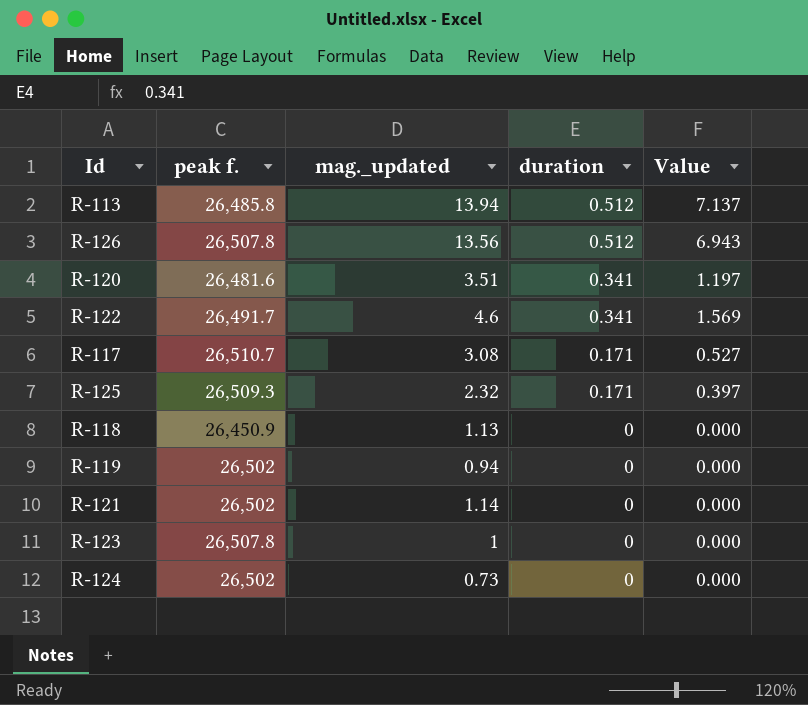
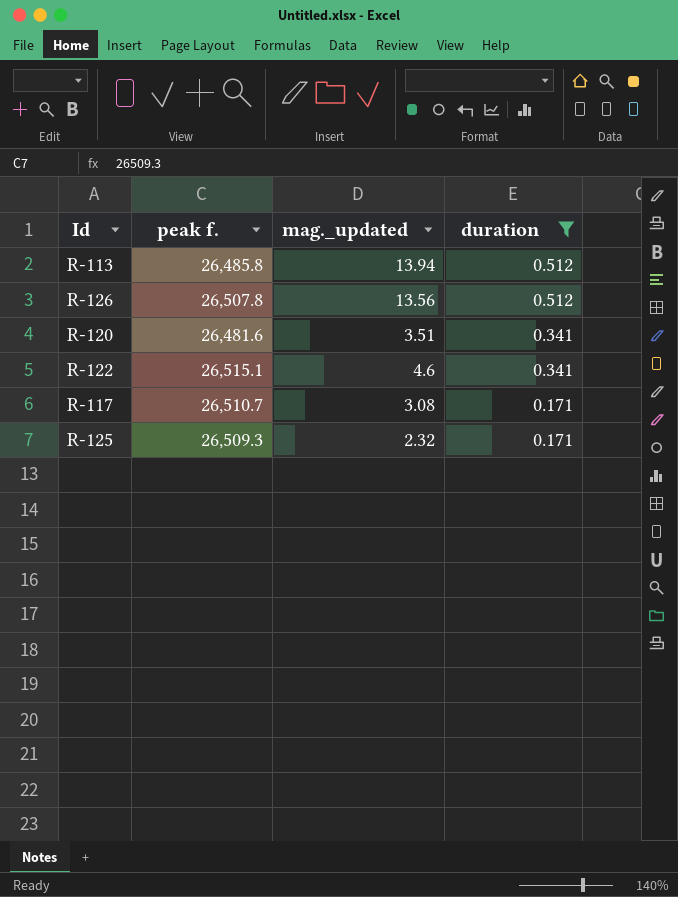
filter: none -> duration != 0
column Value | formula: [mag._updated] * [duration] -> none
R-122 | peak f.: 26,491.7 -> 26,515.1

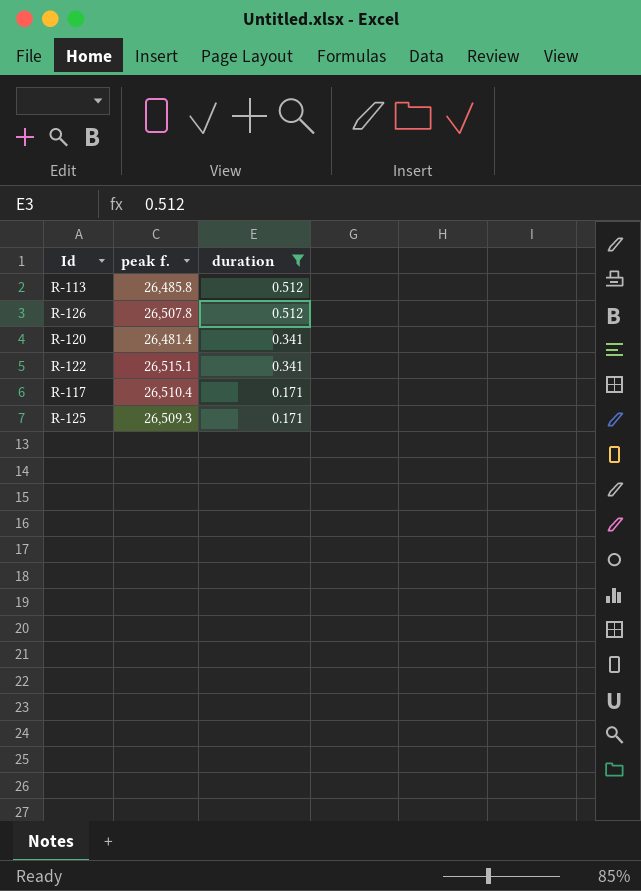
column mag._updated | position: 3 -> none
R-120 | peak f.: 26,481.6 -> 26,481.4
R-117 | peak f.: 26,510.7 -> 26,510.4

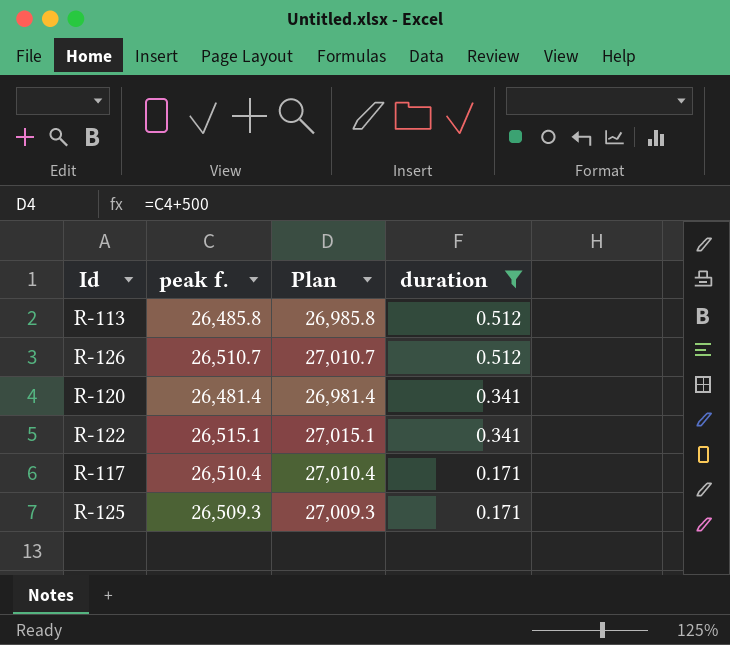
column Plan | formula: none -> [peak f.] + 500
R-126 | peak f.: 26,507.8 -> 26,510.7

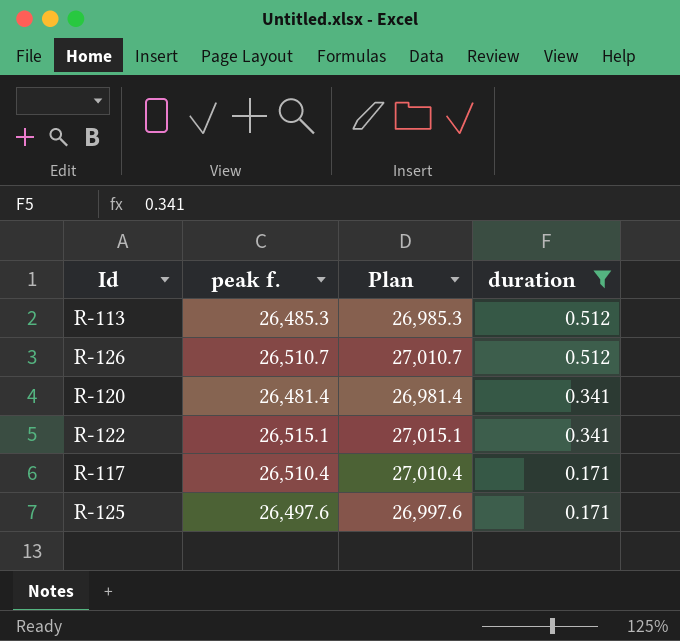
R-113 | peak f.: 26,485.8 -> 26,485.3
R-113 | Plan: 26,985.8 -> 26,985.3
R-125 | peak f.: 26,509.3 -> 26,497.6
R-125 | Plan: 27,009.3 -> 26,997.6

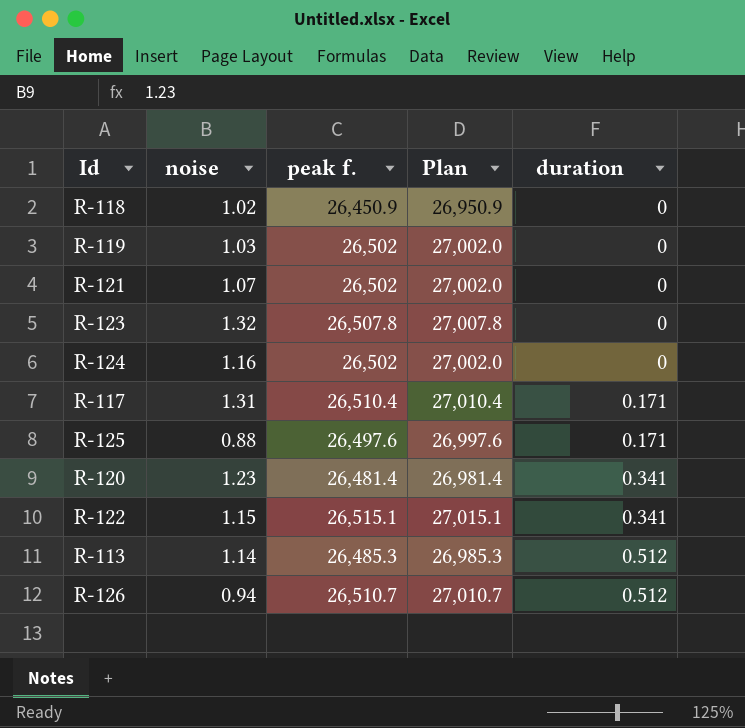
filter: duration != 0 -> none
row order: duration descending -> duration ascending
column noise | position: none -> 2

